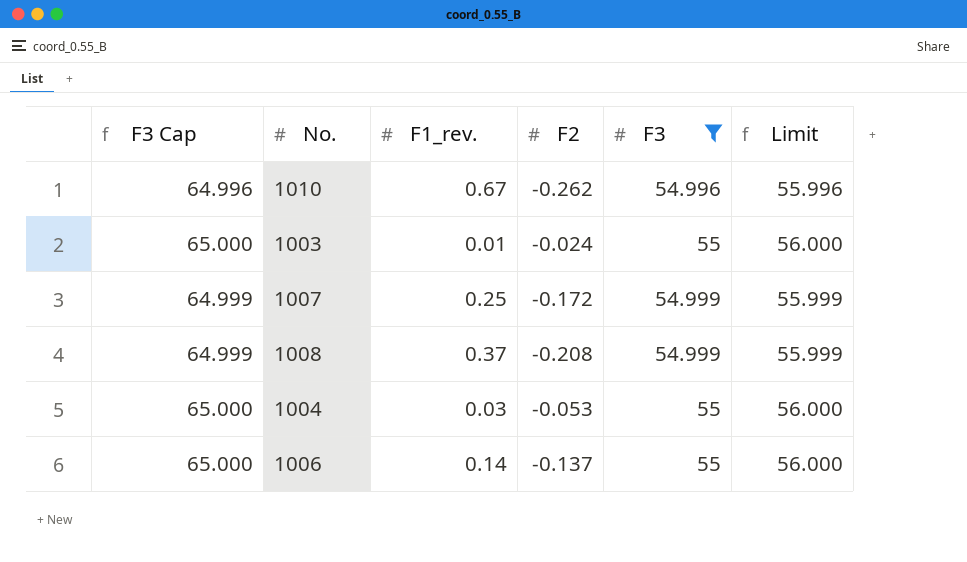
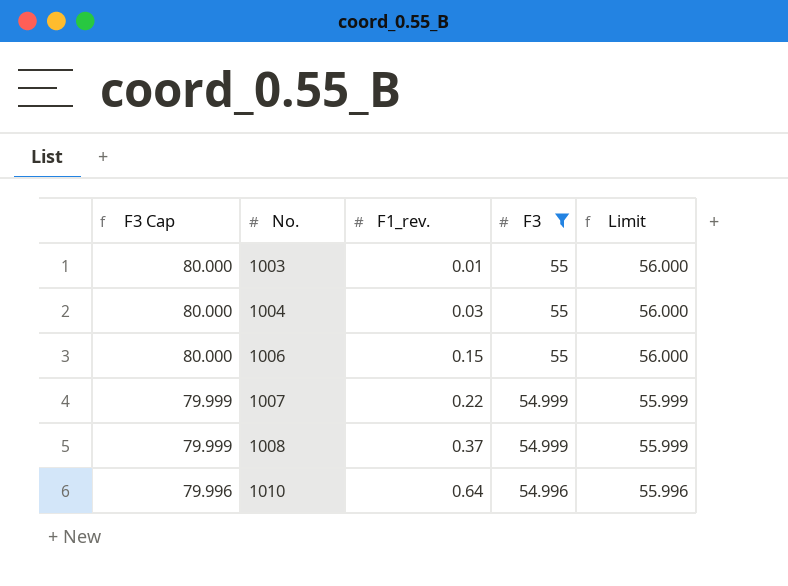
row order: none -> F3 Cap descending
column F2 | position: 4 -> none
column F3 Cap | formula: [F3] + 10 -> [F3] + 25
1006 | F1_rev.: 0.14 -> 0.15
1007 | F1_rev.: 0.25 -> 0.22
1010 | F1_rev.: 0.67 -> 0.64

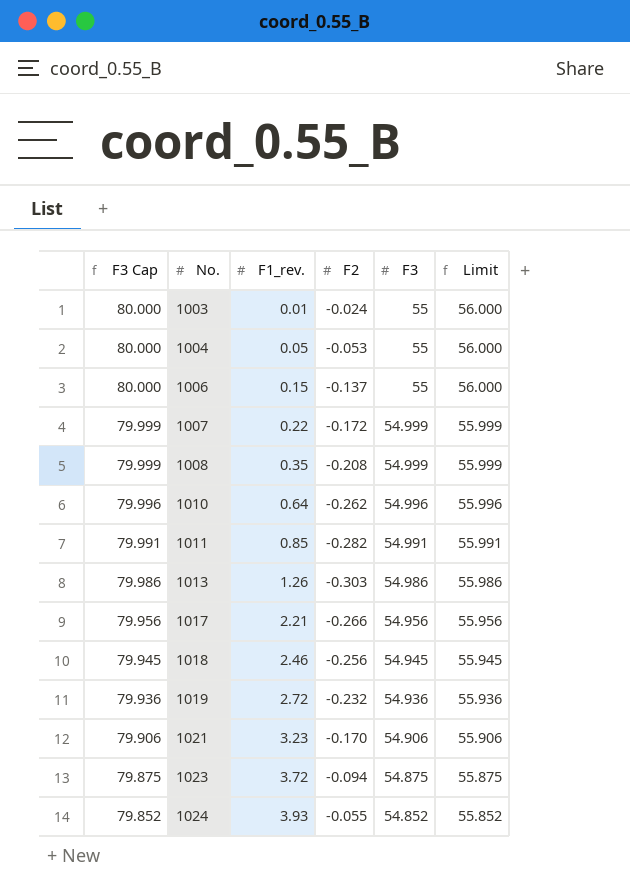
filter: F3 >= 54.996 -> none
column F2 | position: none -> 4
1004 | F1_rev.: 0.03 -> 0.05
1008 | F1_rev.: 0.37 -> 0.35

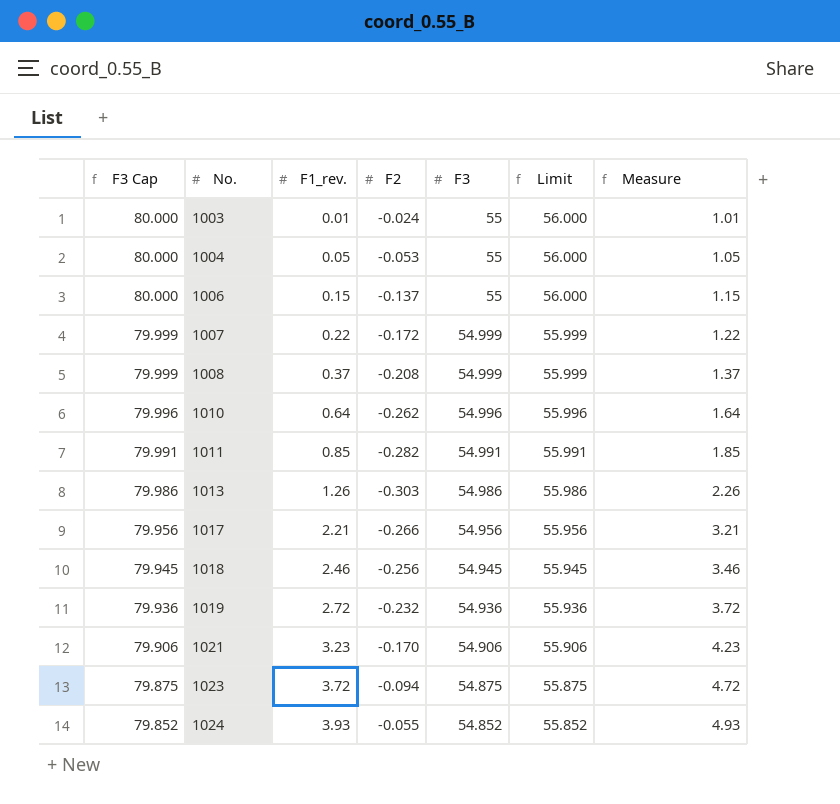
column Measure | formula: none -> [F1_rev.] + 1
1008 | F1_rev.: 0.35 -> 0.37

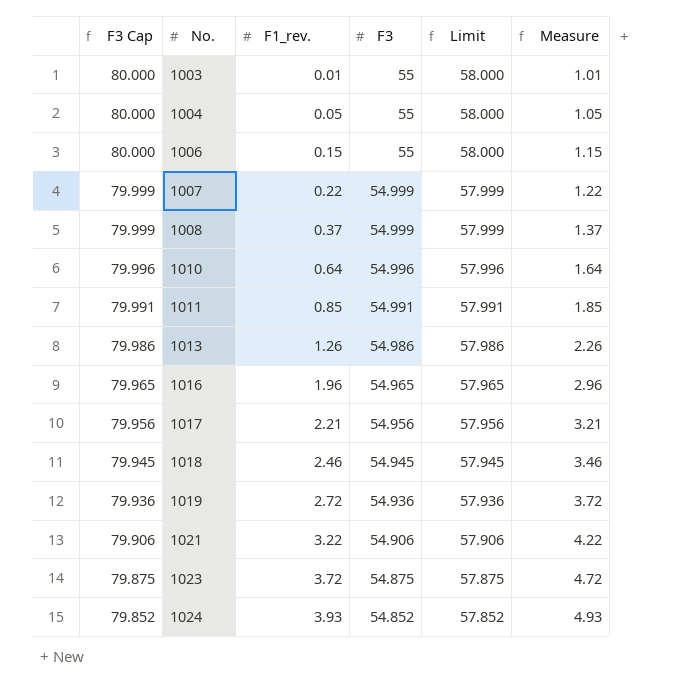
column F2 | position: 4 -> none
column Limit | formula: [F3] + 1 -> [F3] + 3
row 1016: none -> 79.965 | 1.96 | 54.965 | 57.965 | 2.96
1021 | F1_rev.: 3.23 -> 3.22
1021 | Measure: 4.23 -> 4.22

